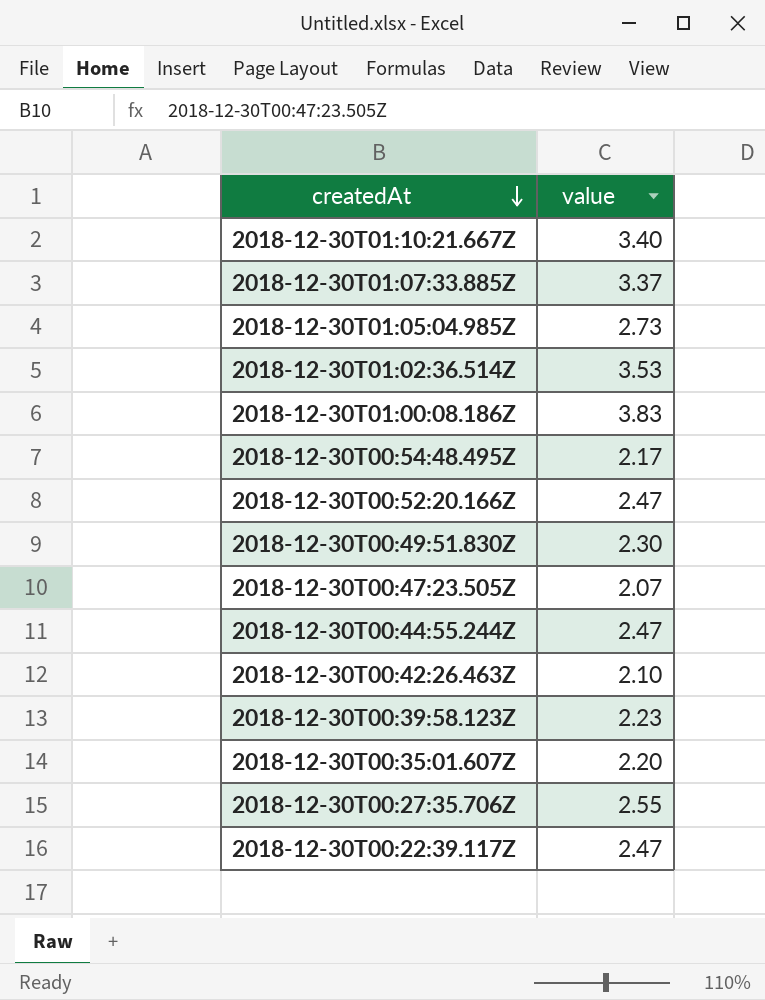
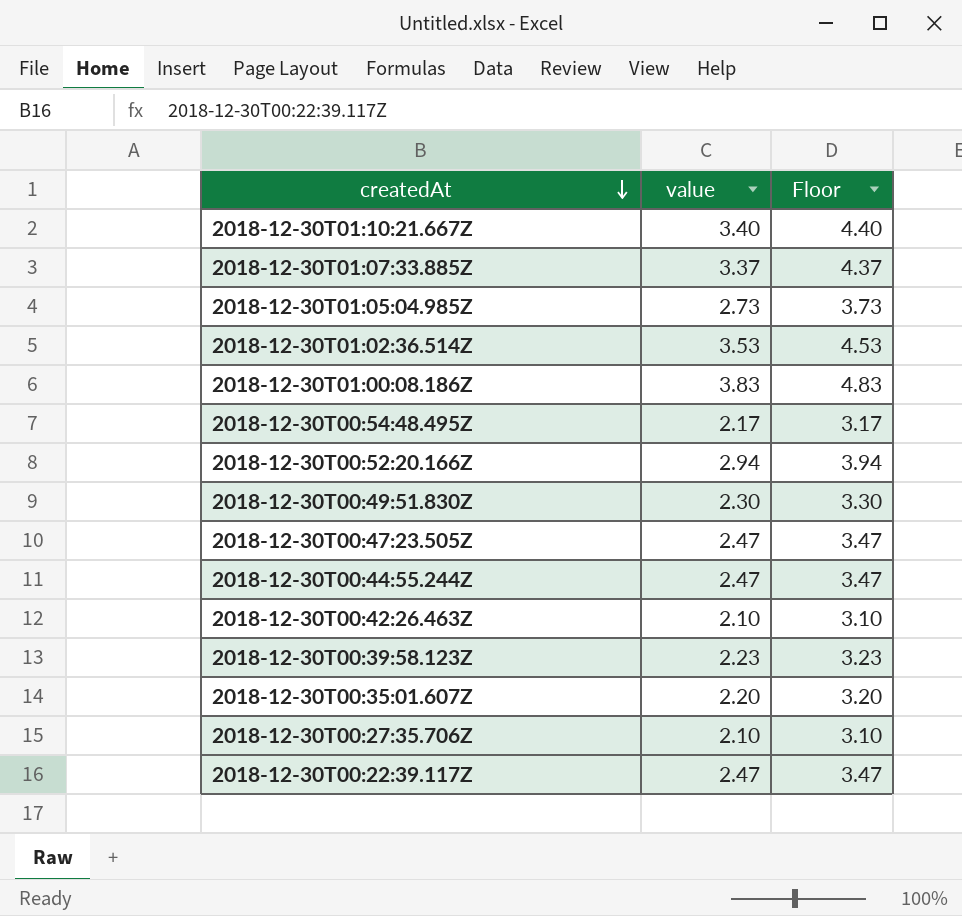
column Floor | formula: none -> [value] + 1
2018-12-30T00:52:20.166Z | value: 2.47 -> 2.94
2018-12-30T00:47:23.505Z | value: 2.07 -> 2.47
2018-12-30T00:27:35.706Z | value: 2.55 -> 2.10

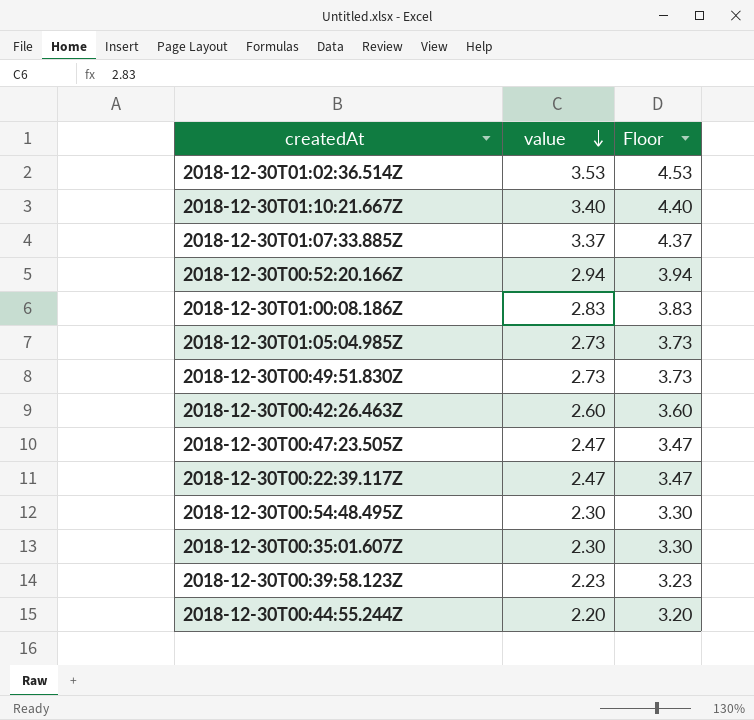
row order: createdAt descending -> value descending
row 2018-12-30T00:27:35.706Z: 2.10 | 3.10 -> none
2018-12-30T01:00:08.186Z | value: 3.83 -> 2.83
2018-12-30T01:00:08.186Z | Floor: 4.83 -> 3.83
2018-12-30T00:49:51.830Z | value: 2.30 -> 2.73
2018-12-30T00:49:51.830Z | Floor: 3.30 -> 3.73
2018-12-30T00:42:26.463Z | value: 2.10 -> 2.60
2018-12-30T00:42:26.463Z | Floor: 3.10 -> 3.60
2018-12-30T00:54:48.495Z | value: 2.17 -> 2.30
2018-12-30T00:54:48.495Z | Floor: 3.17 -> 3.30
2018-12-30T00:35:01.607Z | value: 2.20 -> 2.30
2018-12-30T00:35:01.607Z | Floor: 3.20 -> 3.30
2018-12-30T00:44:55.244Z | value: 2.47 -> 2.20
2018-12-30T00:44:55.244Z | Floor: 3.47 -> 3.20

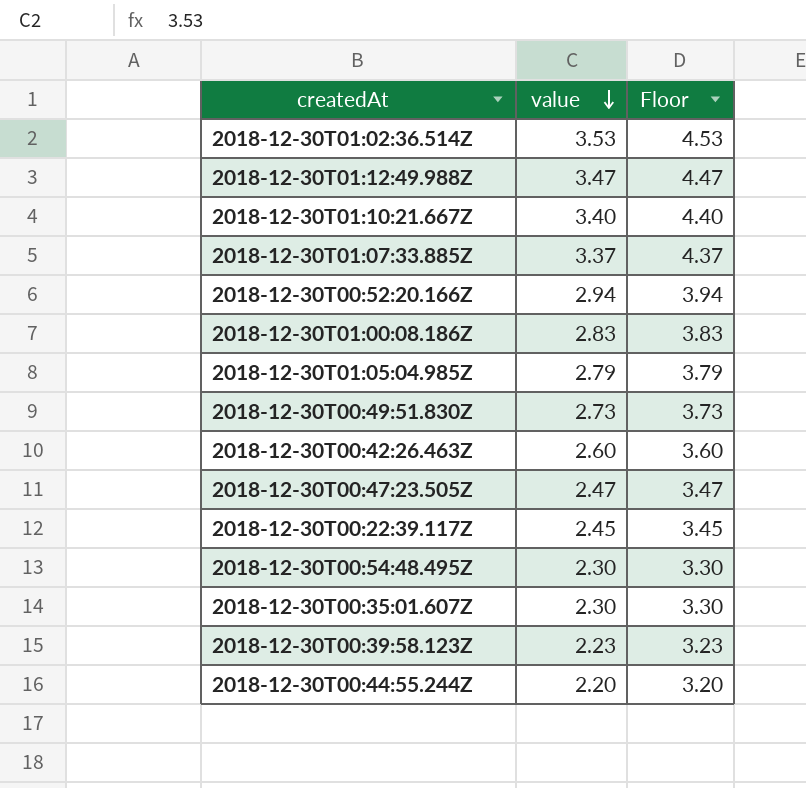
row 2018-12-30T01:12:49.988Z: none -> 3.47 | 4.47
2018-12-30T01:05:04.985Z | value: 2.73 -> 2.79
2018-12-30T01:05:04.985Z | Floor: 3.73 -> 3.79
2018-12-30T00:22:39.117Z | value: 2.47 -> 2.45
2018-12-30T00:22:39.117Z | Floor: 3.47 -> 3.45

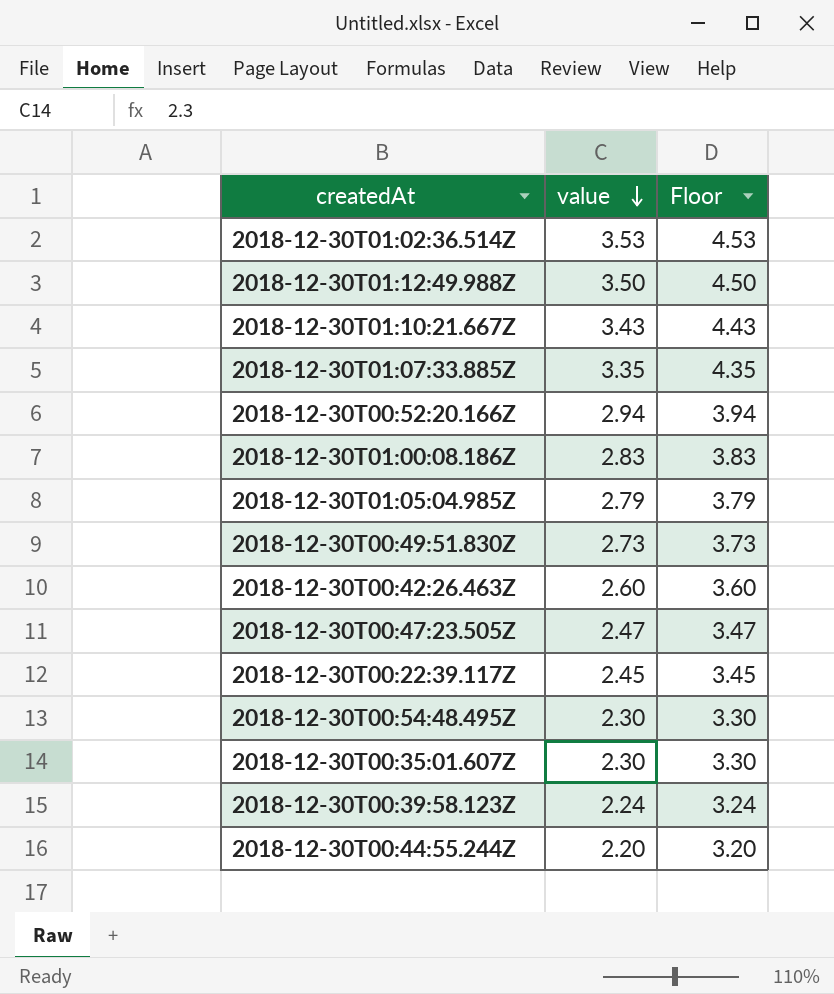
2018-12-30T01:12:49.988Z | value: 3.47 -> 3.50
2018-12-30T01:12:49.988Z | Floor: 4.47 -> 4.50
2018-12-30T01:10:21.667Z | value: 3.40 -> 3.43
2018-12-30T01:10:21.667Z | Floor: 4.40 -> 4.43
2018-12-30T01:07:33.885Z | value: 3.37 -> 3.35
2018-12-30T01:07:33.885Z | Floor: 4.37 -> 4.35
2018-12-30T00:39:58.123Z | value: 2.23 -> 2.24
2018-12-30T00:39:58.123Z | Floor: 3.23 -> 3.24

